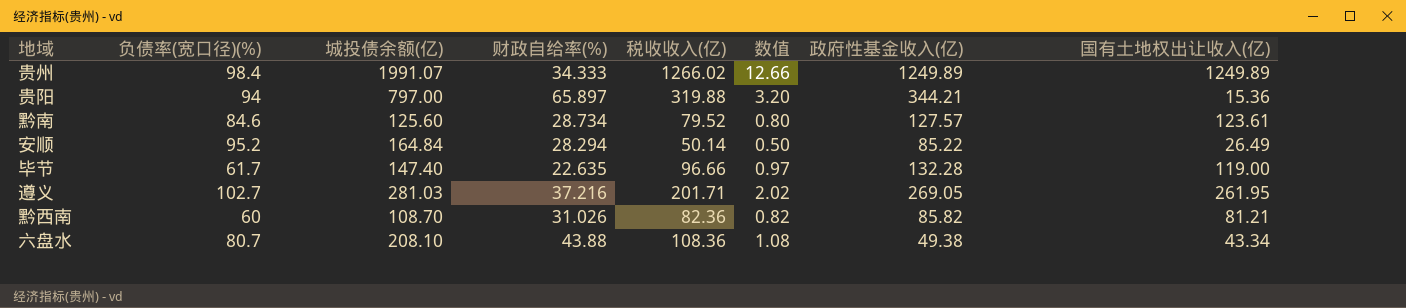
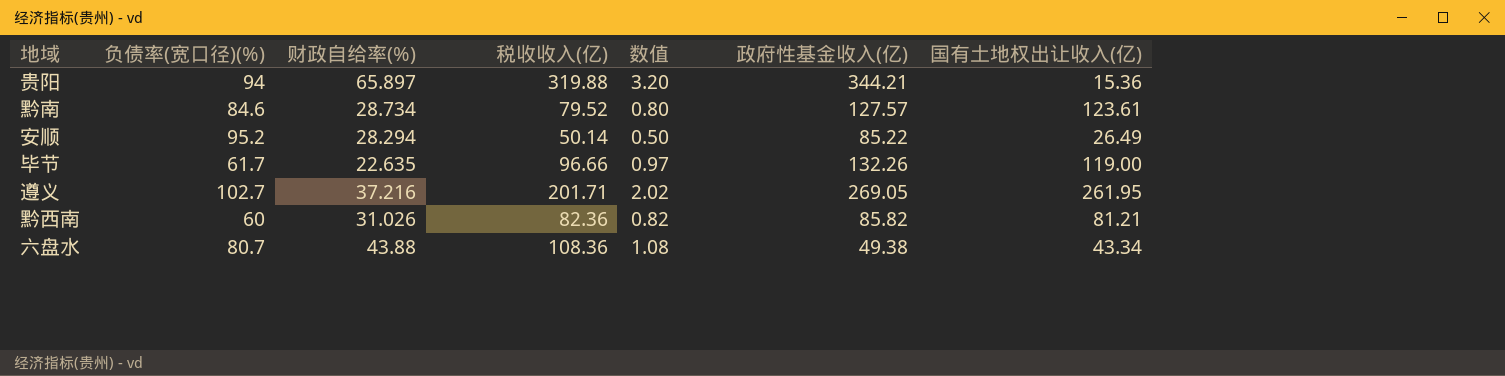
column 城投债余额(亿) | position: 3 -> none
row 贵州: 98.4 | 1991.07 | 34.333 | 1266.02 | 12.66 | 1249.89 | 1249.89 -> none
毕节 | 政府性基金收入(亿): 132.28 -> 132.26

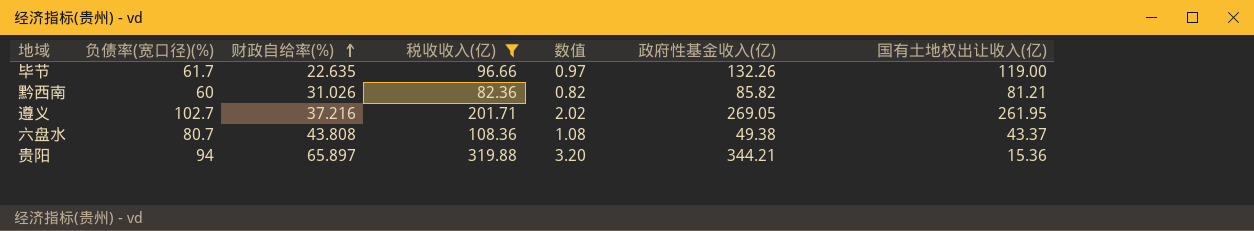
filter: none -> 税收收入(亿) >= 82.36
row order: none -> 财政自给率(%) ascending
六盘水 | 财政自给率(%): 43.88 -> 43.808
六盘水 | 国有土地权出让收入(亿): 43.34 -> 43.37

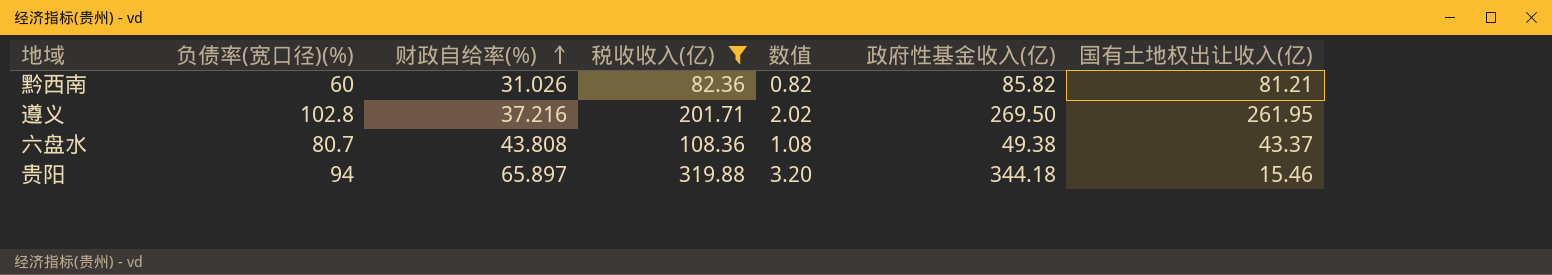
row 毕节: 61.7 | 22.635 | 96.66 | 0.97 | 132.26 | 119.00 -> none
遵义 | 负债率(宽口径)(%): 102.7 -> 102.8
遵义 | 政府性基金收入(亿): 269.05 -> 269.50
贵阳 | 政府性基金收入(亿): 344.21 -> 344.18
贵阳 | 国有土地权出让收入(亿): 15.36 -> 15.46

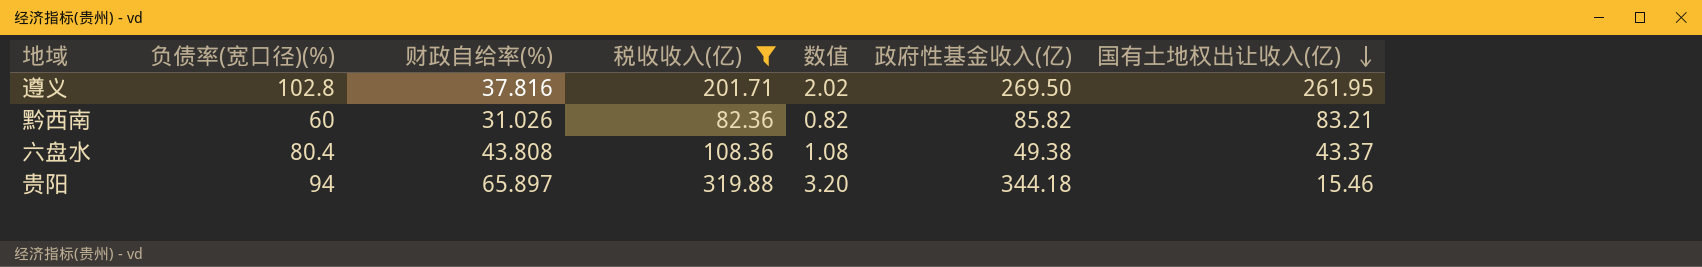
row order: 财政自给率(%) ascending -> 国有土地权出让收入(亿) descending
遵义 | 财政自给率(%): 37.216 -> 37.816
黔西南 | 国有土地权出让收入(亿): 81.21 -> 83.21
六盘水 | 负债率(宽口径)(%): 80.7 -> 80.4

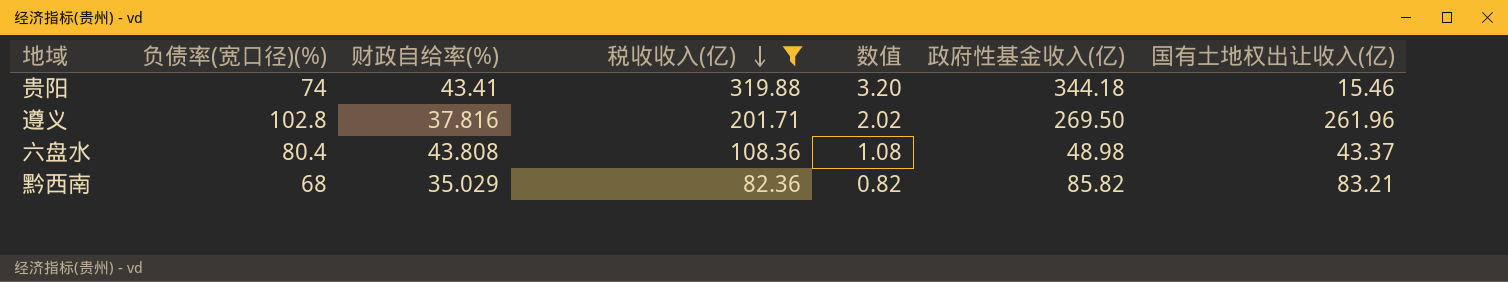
row order: 国有土地权出让收入(亿) descending -> 税收收入(亿) descending
贵阳 | 负债率(宽口径)(%): 94 -> 74
贵阳 | 财政自给率(%): 65.897 -> 43.41
遵义 | 国有土地权出让收入(亿): 261.95 -> 261.96
六盘水 | 政府性基金收入(亿): 49.38 -> 48.98
黔西南 | 负债率(宽口径)(%): 60 -> 68
黔西南 | 财政自给率(%): 31.026 -> 35.029

